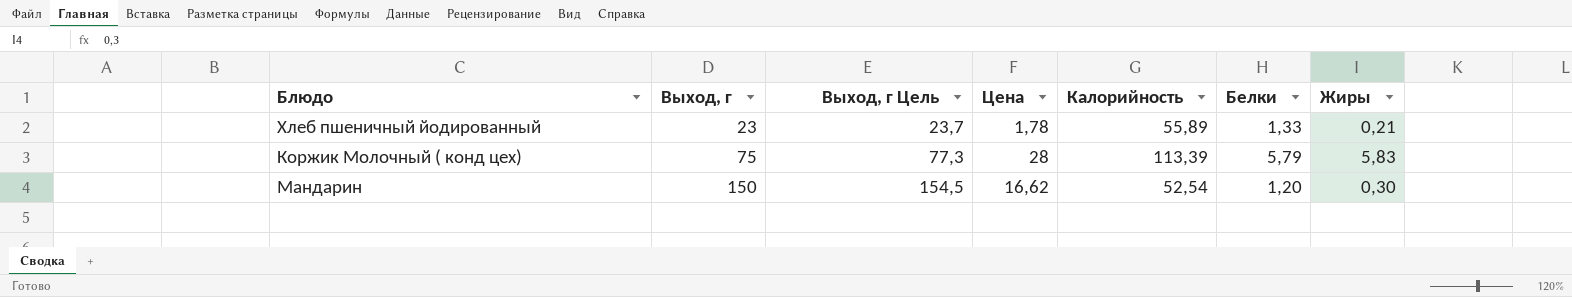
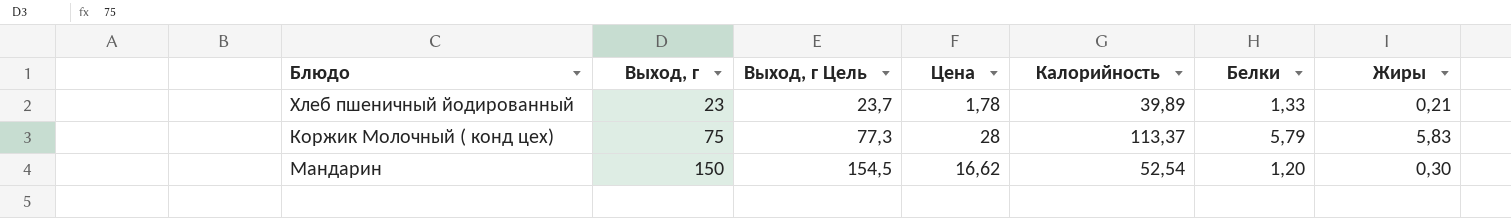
Хлеб пшеничный йодированный | Калорийность: 55,89 -> 39,89
Коржик Молочный ( конд цех) | Калорийность: 113,39 -> 113,37

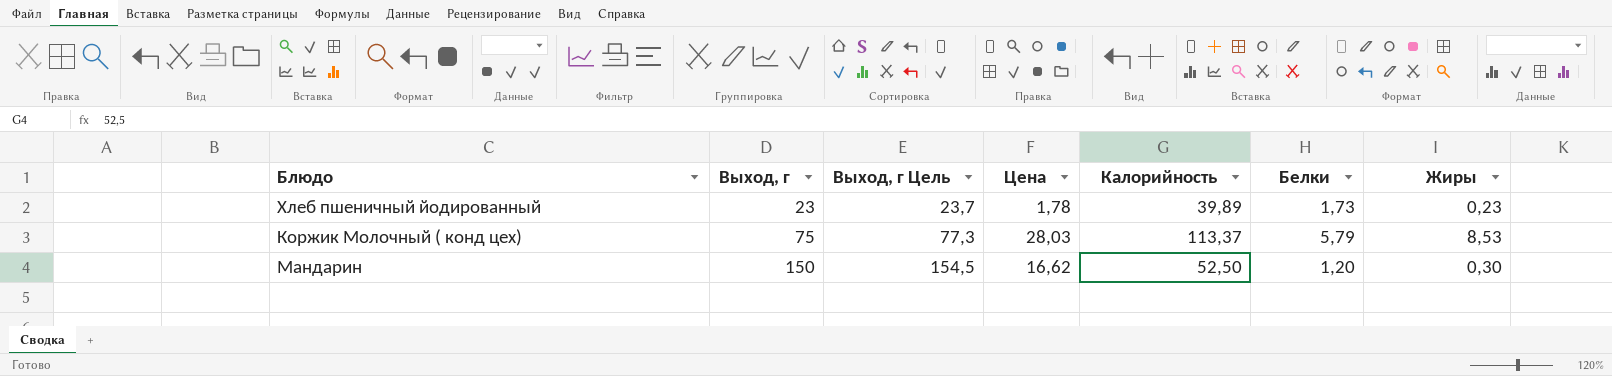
Хлеб пшеничный йодированный | Белки: 1,33 -> 1,73
Хлеб пшеничный йодированный | Жиры: 0,21 -> 0,23
Коржик Молочный ( конд цех) | Цена: 28 -> 28,03
Коржик Молочный ( конд цех) | Жиры: 5,83 -> 8,53
Мандарин | Калорийность: 52,54 -> 52,50

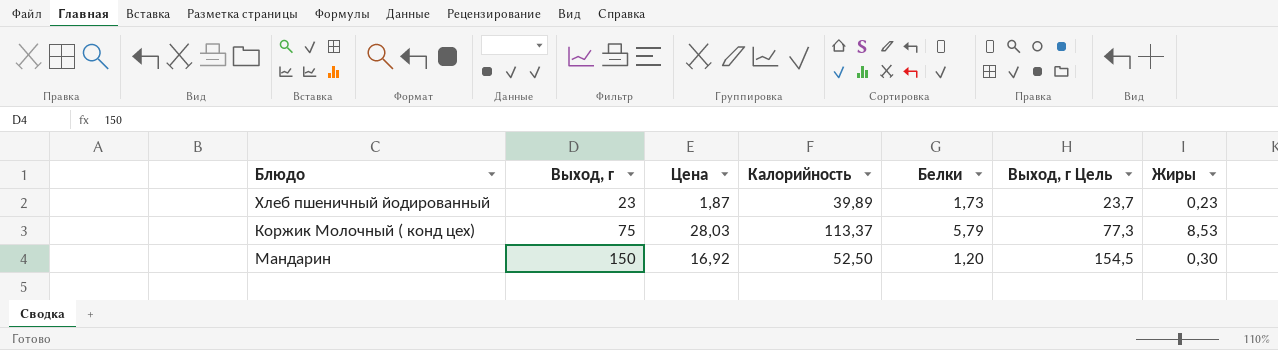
column Выход, г Цель | position: 3 -> 6
Хлеб пшеничный йодированный | Цена: 1,78 -> 1,87
Мандарин | Цена: 16,62 -> 16,92

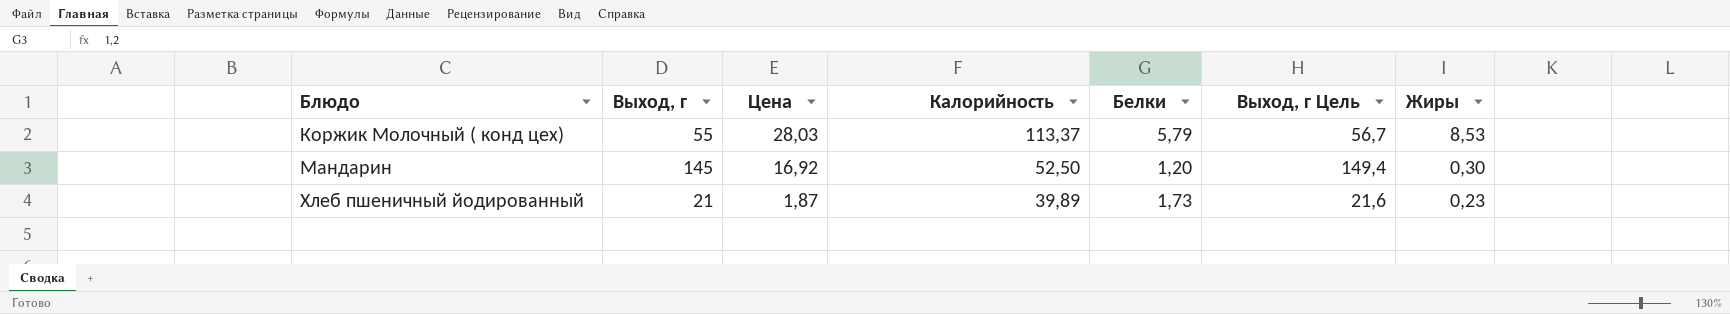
row order: Выход, г ascending -> Блюдо ascending
Коржик Молочный ( конд цех) | Выход, г: 75 -> 55
Коржик Молочный ( конд цех) | Выход, г Цель: 77,3 -> 56,7
Мандарин | Выход, г: 150 -> 145
Мандарин | Выход, г Цель: 154,5 -> 149,4
Хлеб пшеничный йодированный | Выход, г: 23 -> 21
Хлеб пшеничный йодированный | Выход, г Цель: 23,7 -> 21,6

